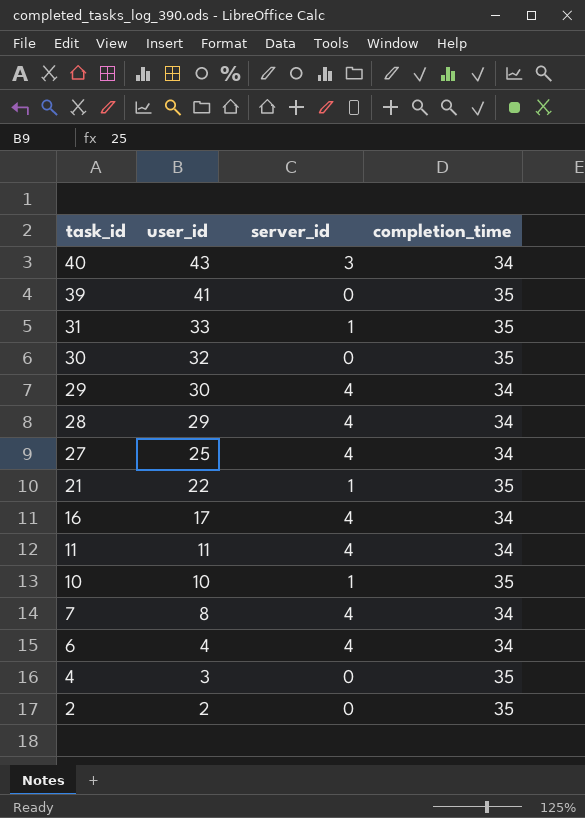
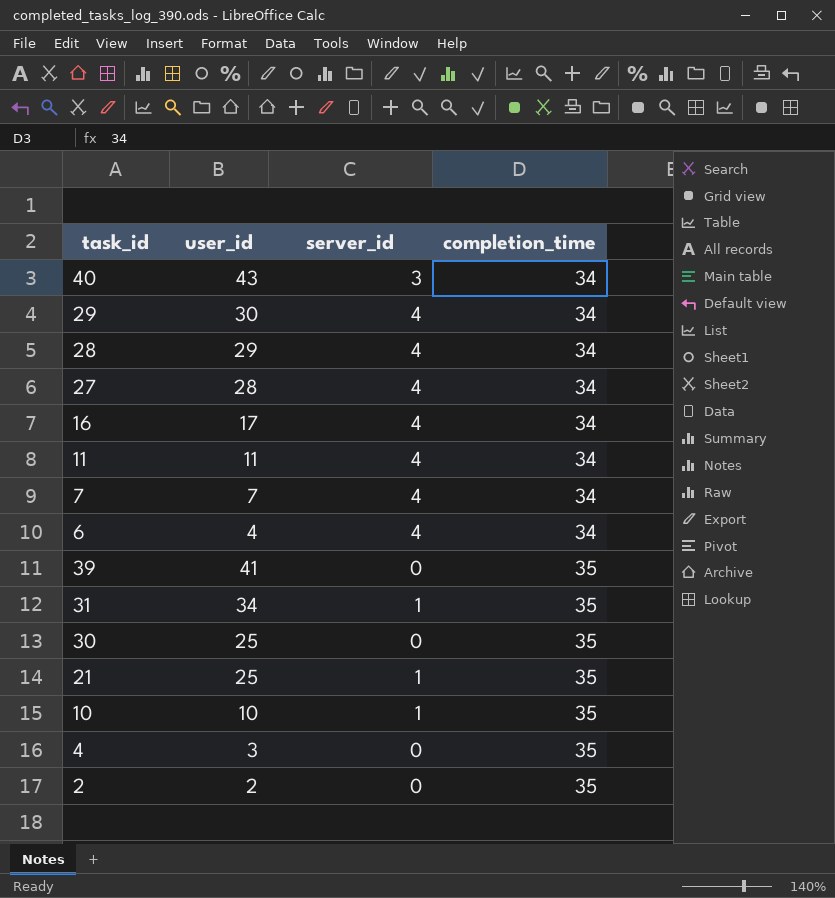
row order: task_id descending -> completion_time ascending
27 | user_id: 25 -> 28
7 | user_id: 8 -> 7
31 | user_id: 33 -> 34
30 | user_id: 32 -> 25
21 | user_id: 22 -> 25

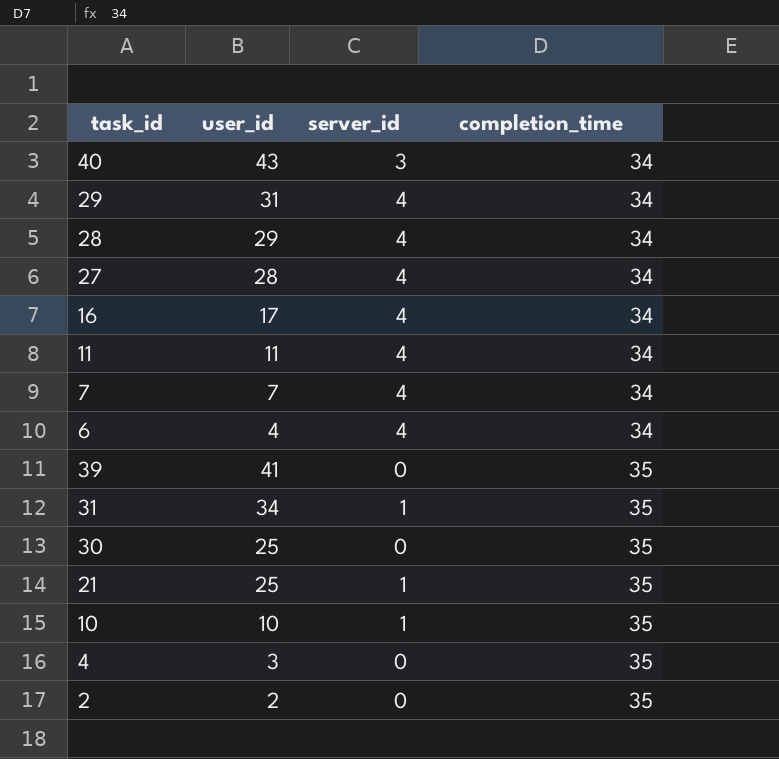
29 | user_id: 30 -> 31

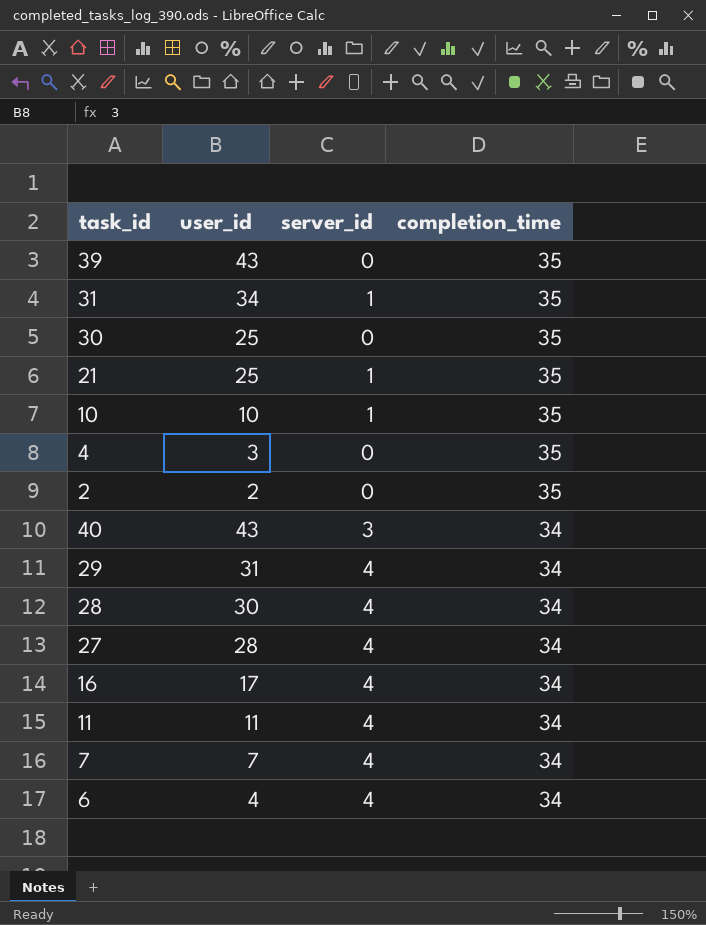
row order: completion_time ascending -> completion_time descending
39 | user_id: 41 -> 43
28 | user_id: 29 -> 30

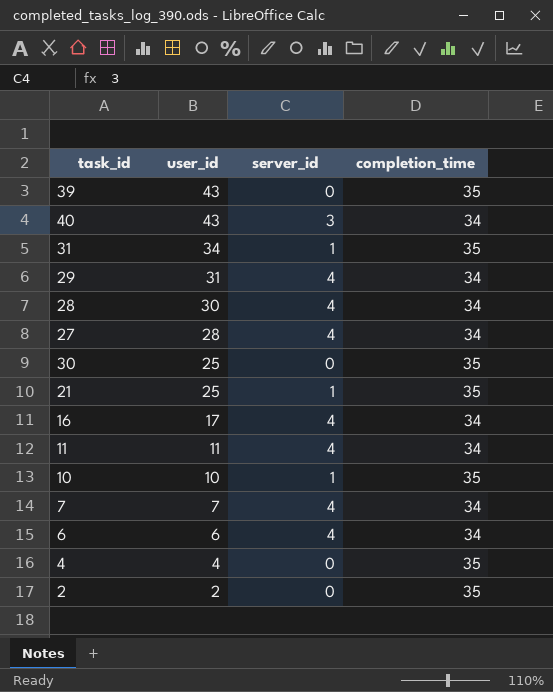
row order: completion_time descending -> user_id descending
6 | user_id: 4 -> 6
4 | user_id: 3 -> 4

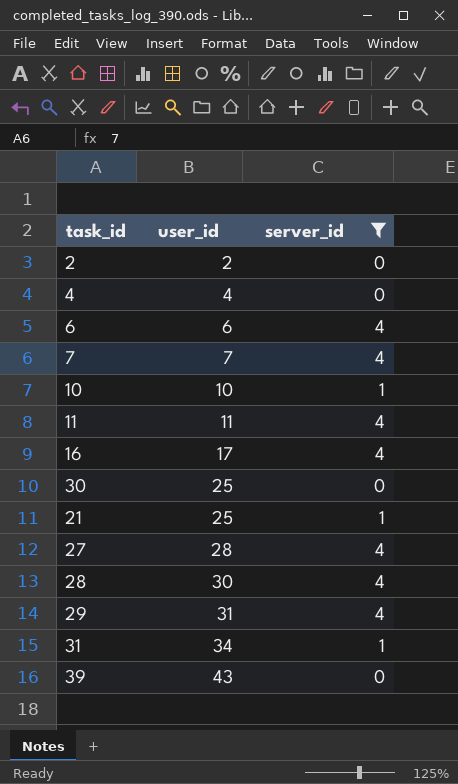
filter: none -> server_id != 3
row order: user_id descending -> user_id ascending
column completion_time | position: 4 -> none

